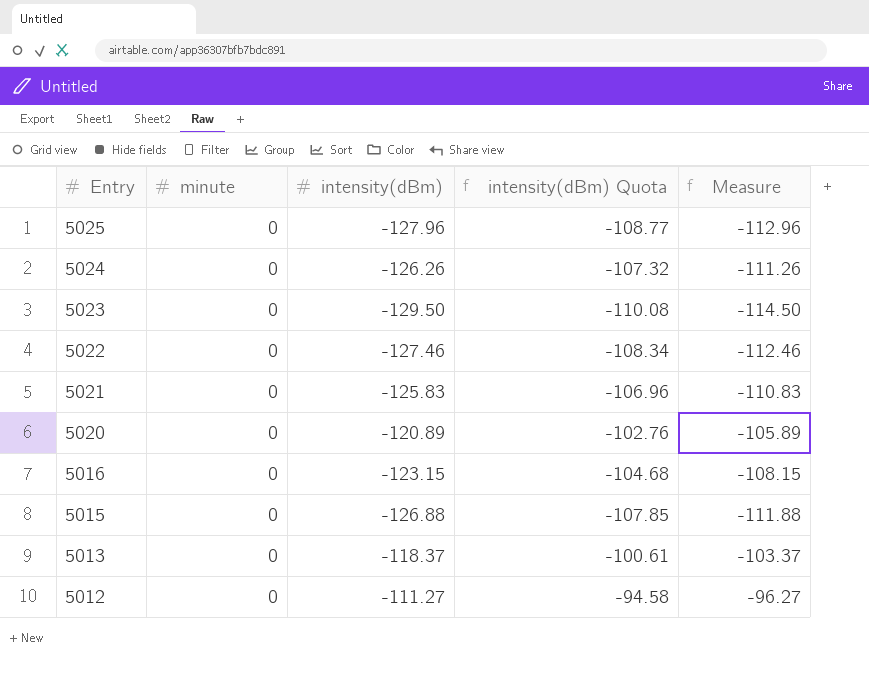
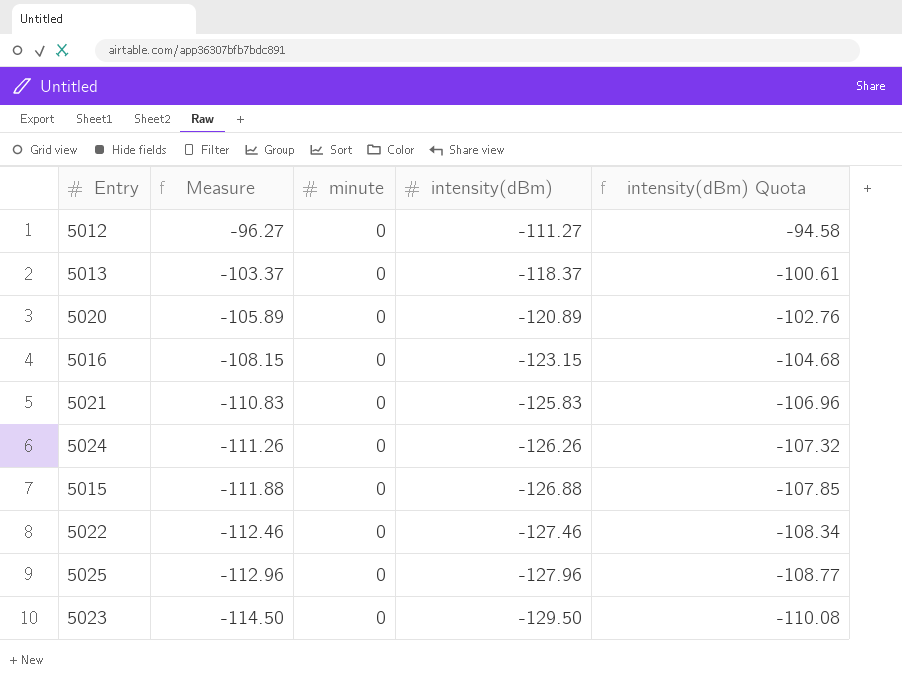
row order: Entry descending -> Measure descending
column Measure | position: 5 -> 2

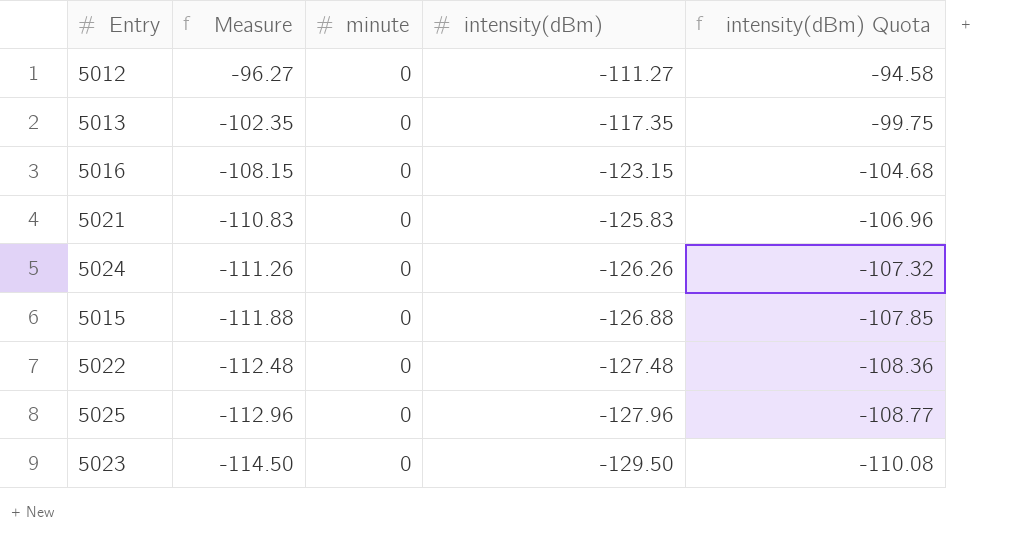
row 5020: -105.89 | 0 | -120.89 | -102.76 -> none
5013 | Measure: -103.37 -> -102.35
5013 | intensity(dBm): -118.37 -> -117.35
5013 | intensity(dBm) Quota: -100.61 -> -99.75
5022 | Measure: -112.46 -> -112.48
5022 | intensity(dBm): -127.46 -> -127.48
5022 | intensity(dBm) Quota: -108.34 -> -108.36

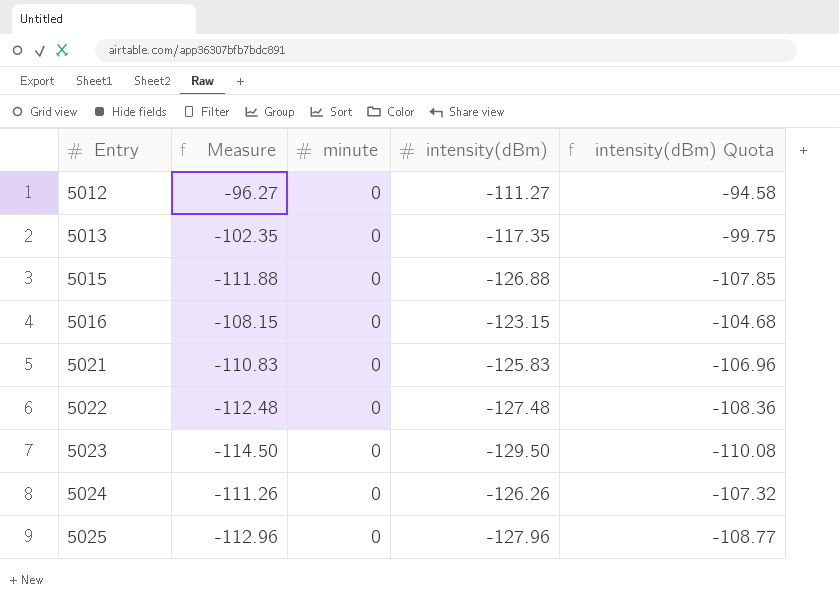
row order: Measure descending -> Entry ascending

